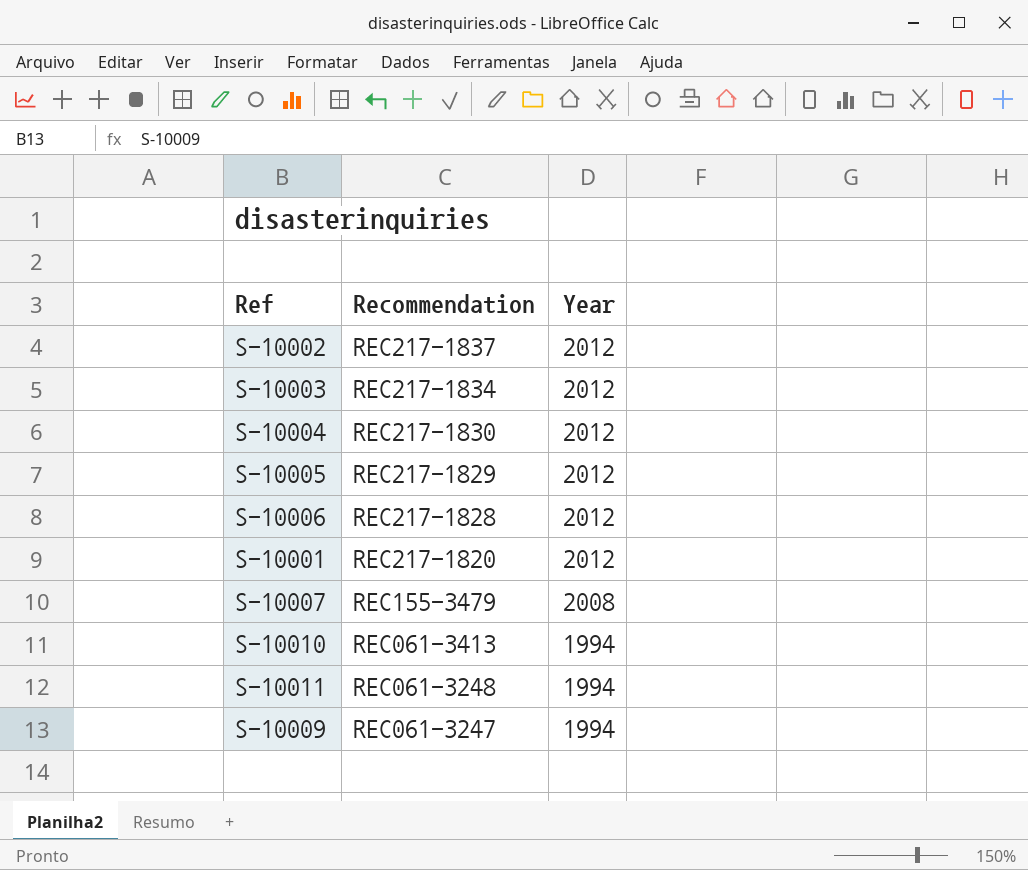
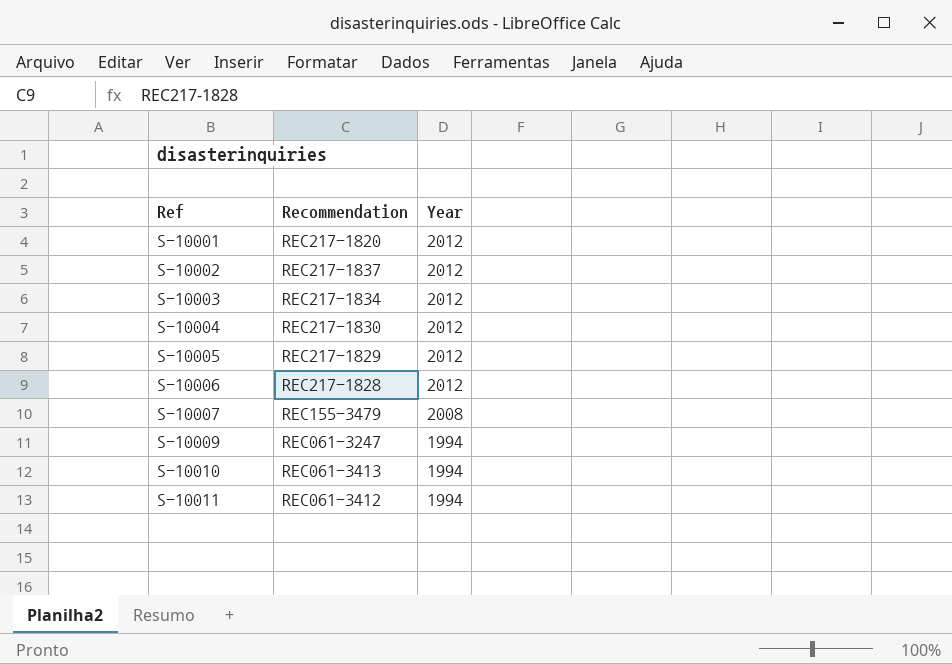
row order: Recommendation descending -> Ref ascending
S-10011 | Recommendation: REC061-3248 -> REC061-3412

